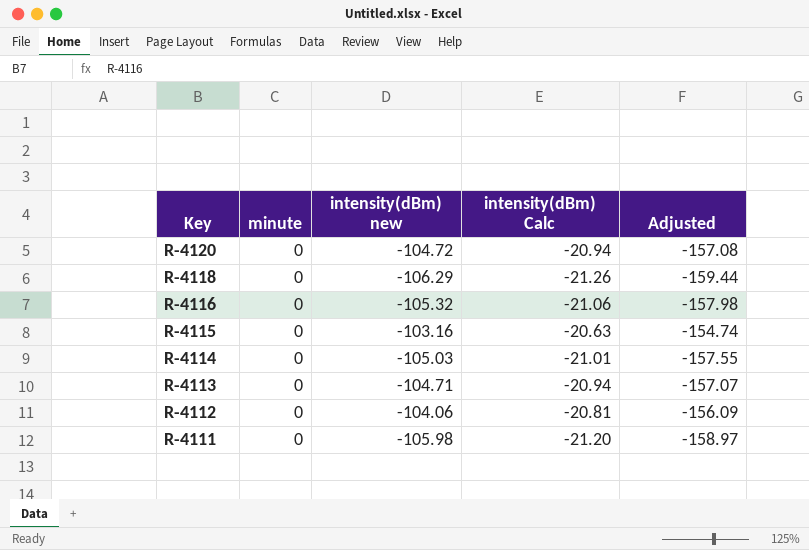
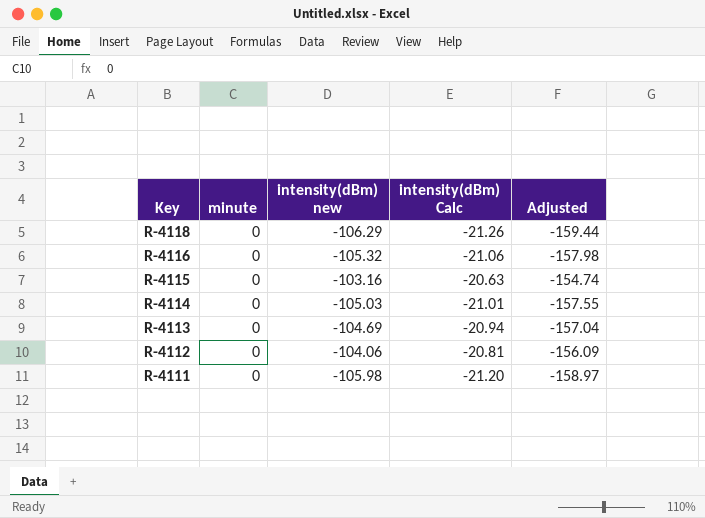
row R-4120: 0 | -104.72 | -20.94 | -157.08 -> none
R-4113 | intensity(dBm) new: -104.71 -> -104.69
R-4113 | Adjusted: -157.07 -> -157.04

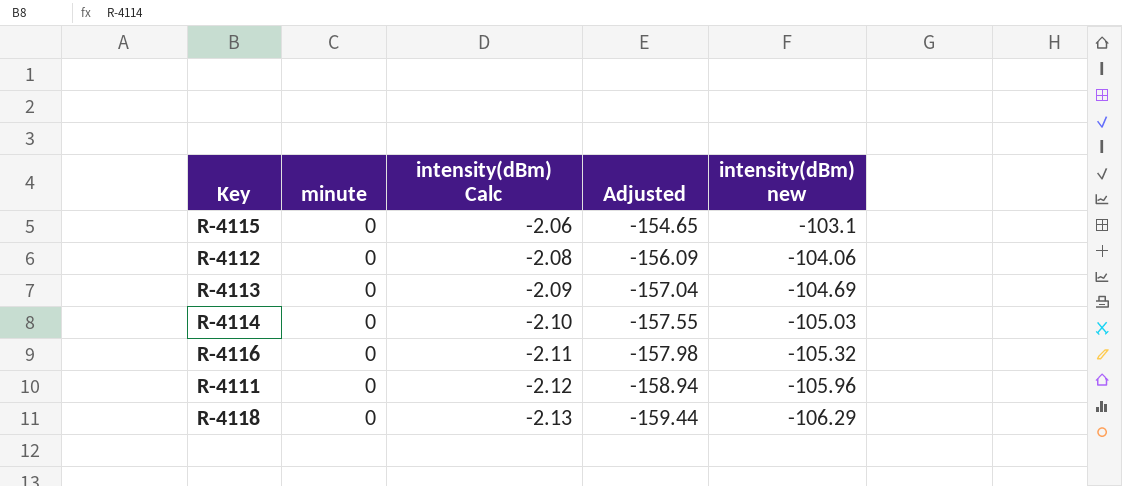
row order: Key descending -> intensity(dBm) Calc descending
column intensity(dBm) Calc | formula: [intensity(dBm) new] * 0.2 -> [intensity(dBm) new] * 0.02
column intensity(dBm) new | position: 3 -> 5
R-4115 | Adjusted: -154.74 -> -154.65
R-4115 | intensity(dBm) new: -103.16 -> -103.1
R-4111 | Adjusted: -158.97 -> -158.94
R-4111 | intensity(dBm) new: -105.98 -> -105.96

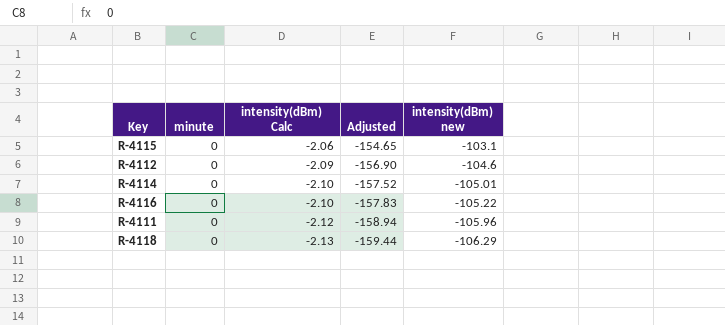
row R-4113: 0 | -2.09 | -157.04 | -104.69 -> none
R-4112 | intensity(dBm) Calc: -2.08 -> -2.09
R-4112 | Adjusted: -156.09 -> -156.90
R-4112 | intensity(dBm) new: -104.06 -> -104.6
R-4114 | Adjusted: -157.55 -> -157.52
R-4114 | intensity(dBm) new: -105.03 -> -105.01
R-4116 | intensity(dBm) Calc: -2.11 -> -2.10
R-4116 | Adjusted: -157.98 -> -157.83
R-4116 | intensity(dBm) new: -105.32 -> -105.22

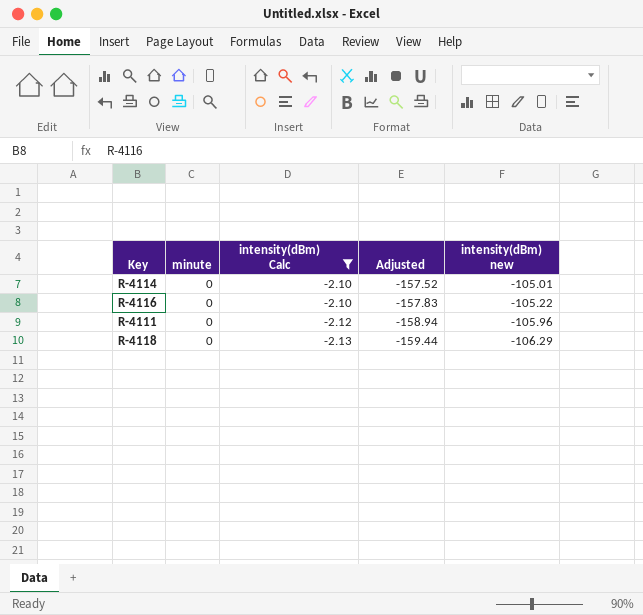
filter: none -> intensity(dBm) Calc <= -2.10

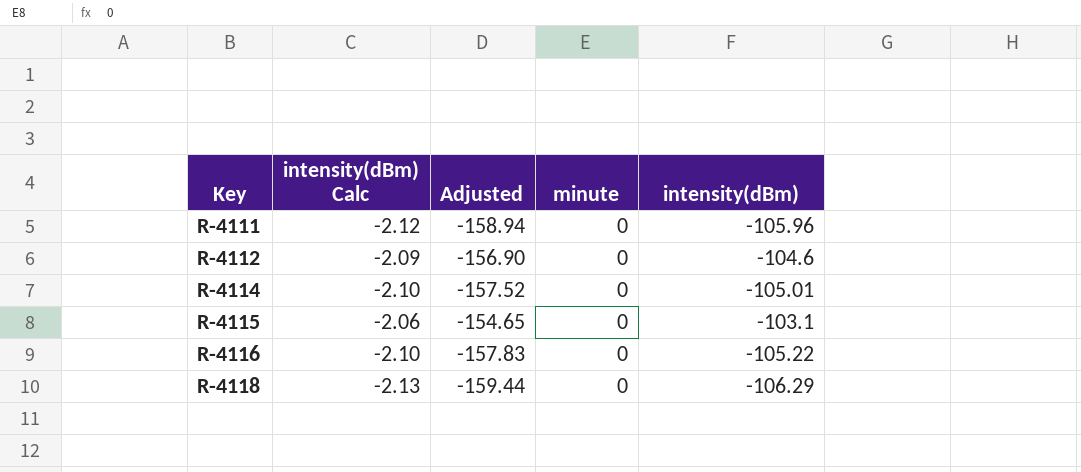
filter: intensity(dBm) Calc <= -2.10 -> none
row order: intensity(dBm) Calc descending -> Key ascending
column minute | position: 2 -> 4
column name: intensity(dBm) new -> intensity(dBm)

